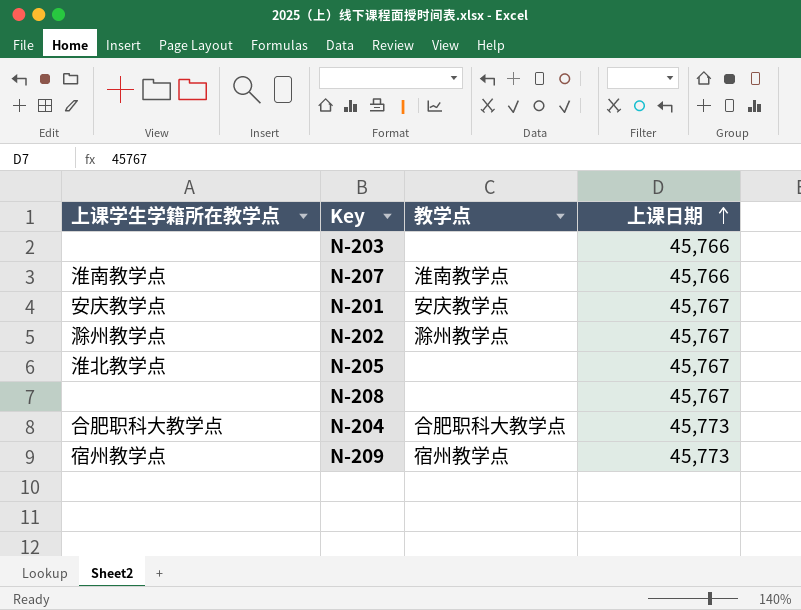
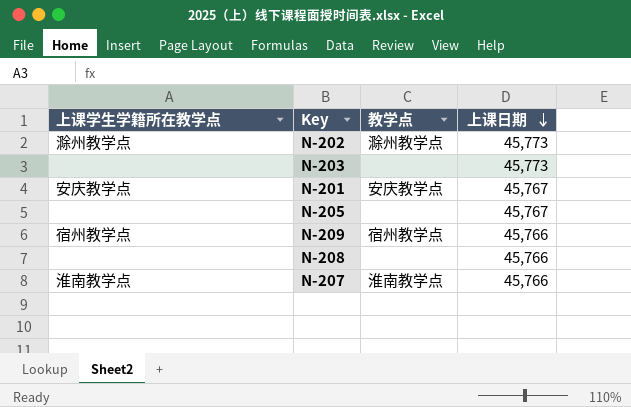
row order: 上课日期 ascending -> 上课日期 descending
row N-204: 合肥职科大教学点 | 合肥职科大教学点 | 45,773 -> none
N-202 | 上课日期: 45,767 -> 45,773
N-203 | 上课日期: 45,766 -> 45,773
N-205 | 上课学生学籍所在教学点: 淮北教学点 -> none
N-209 | 上课日期: 45,773 -> 45,766
N-208 | 上课日期: 45,767 -> 45,766

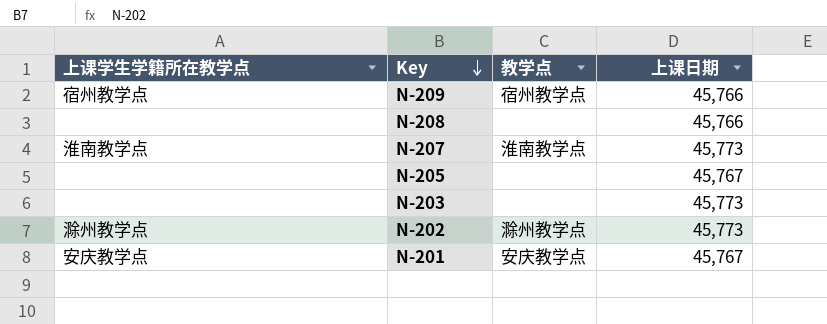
row order: 上课日期 descending -> Key descending
N-207 | 上课日期: 45,766 -> 45,773

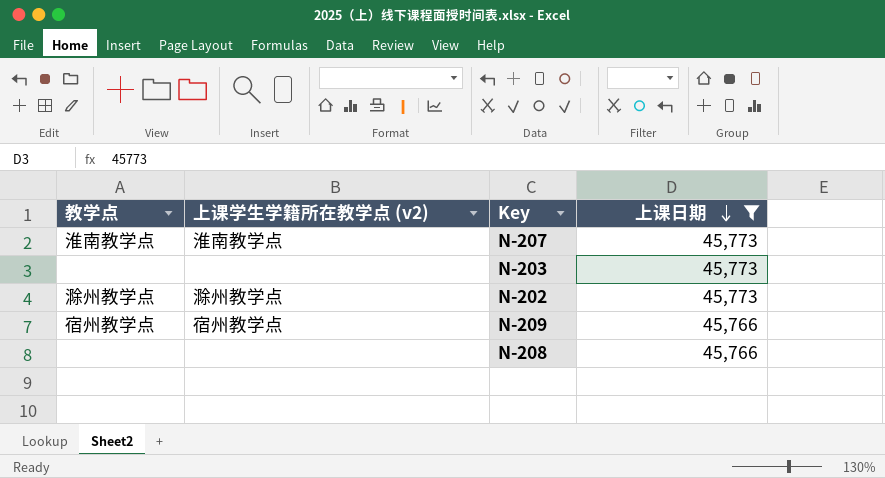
filter: none -> 上课日期 != 45,767
row order: Key descending -> 上课日期 descending
column 教学点 | position: 3 -> 1
column name: 上课学生学籍所在教学点 -> 上课学生学籍所在教学点 (v2)

